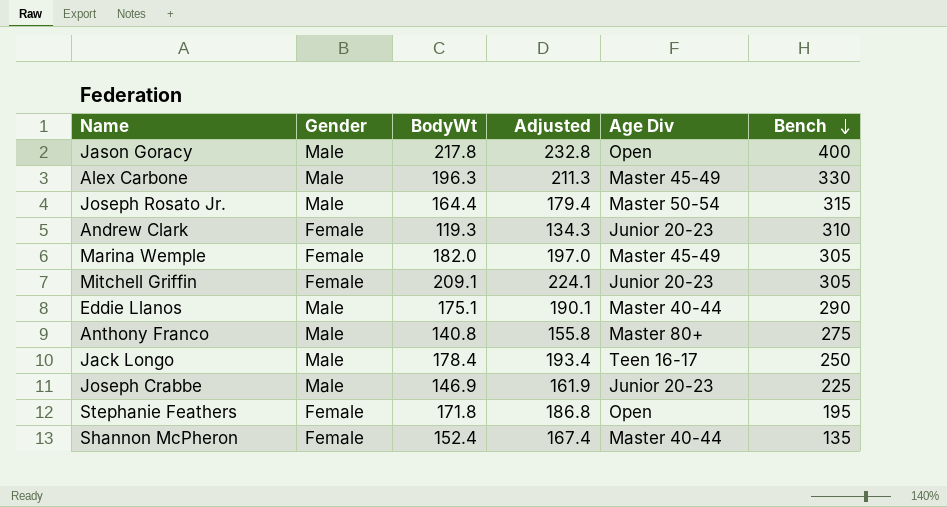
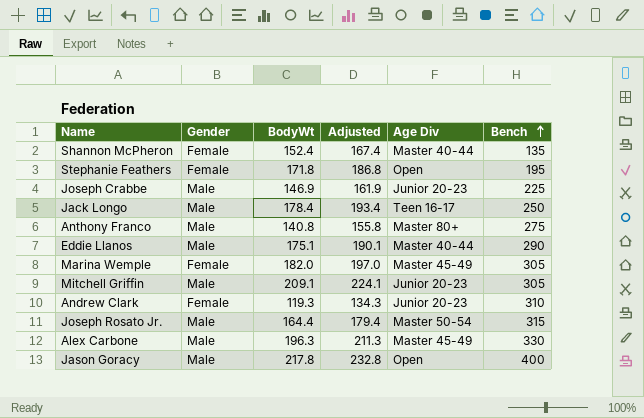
row order: Bench descending -> Bench ascending
Mitchell Griffin | Gender: Female -> Male

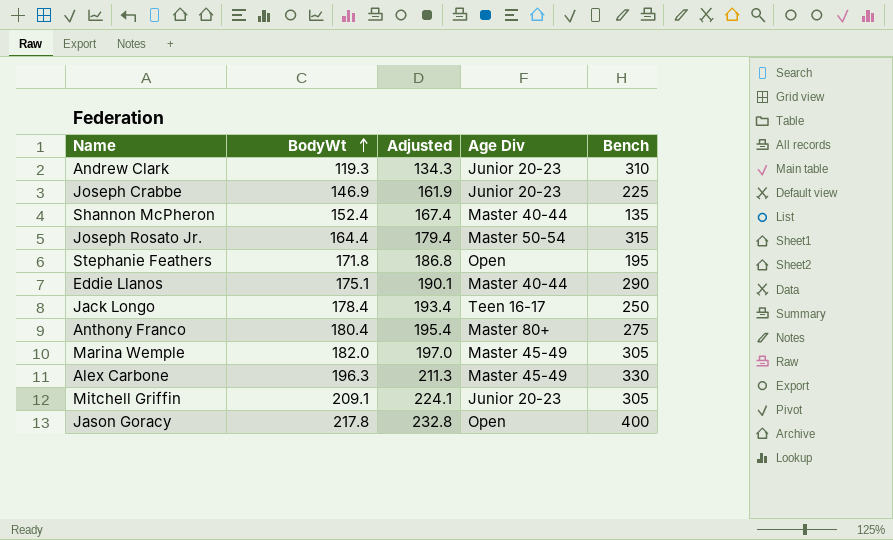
row order: Bench ascending -> BodyWt ascending
column Gender | position: 2 -> none
Anthony Franco | BodyWt: 140.8 -> 180.4
Anthony Franco | Adjusted: 155.8 -> 195.4

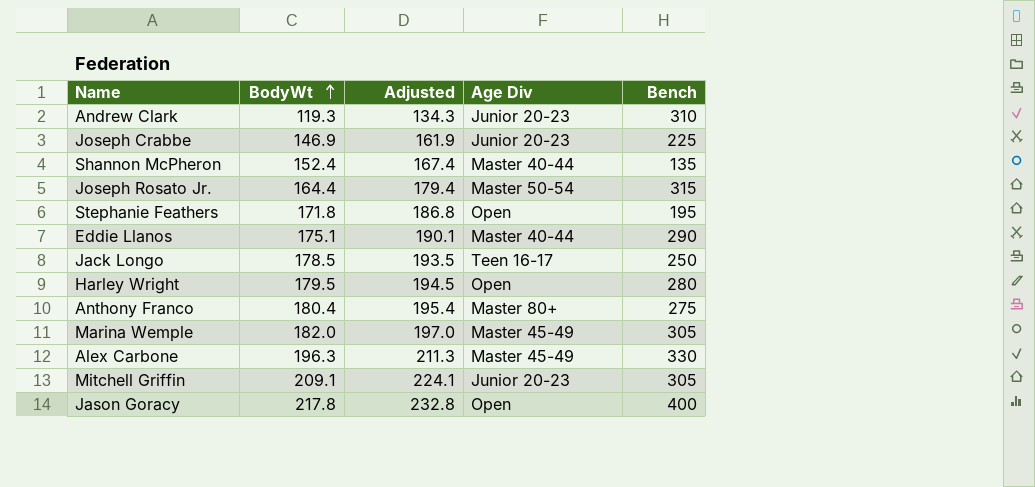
Jack Longo | BodyWt: 178.4 -> 178.5
Jack Longo | Adjusted: 193.4 -> 193.5
row Harley Wright: none -> 179.5 | 194.5 | Open | 280

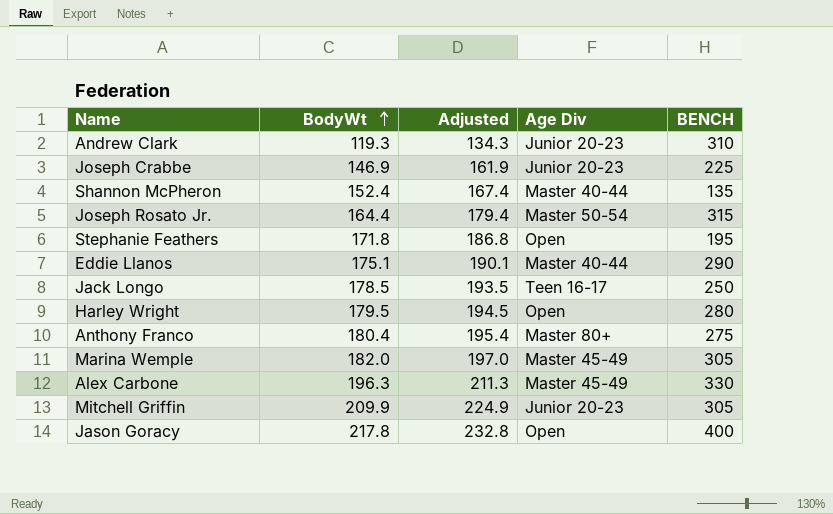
column name: Bench -> BENCH
Mitchell Griffin | BodyWt: 209.1 -> 209.9
Mitchell Griffin | Adjusted: 224.1 -> 224.9

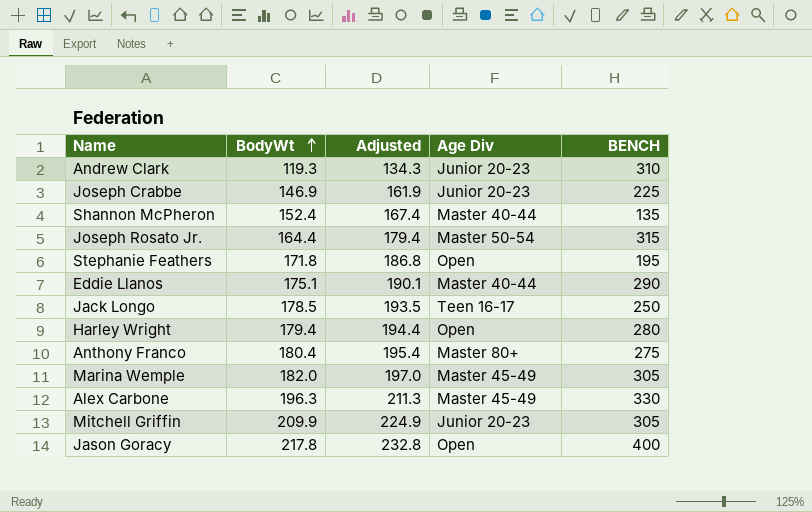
Harley Wright | BodyWt: 179.5 -> 179.4
Harley Wright | Adjusted: 194.5 -> 194.4

